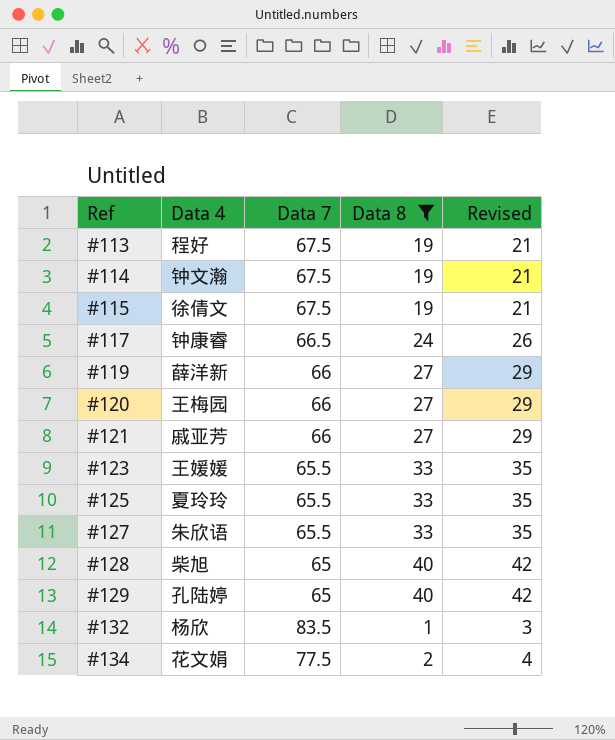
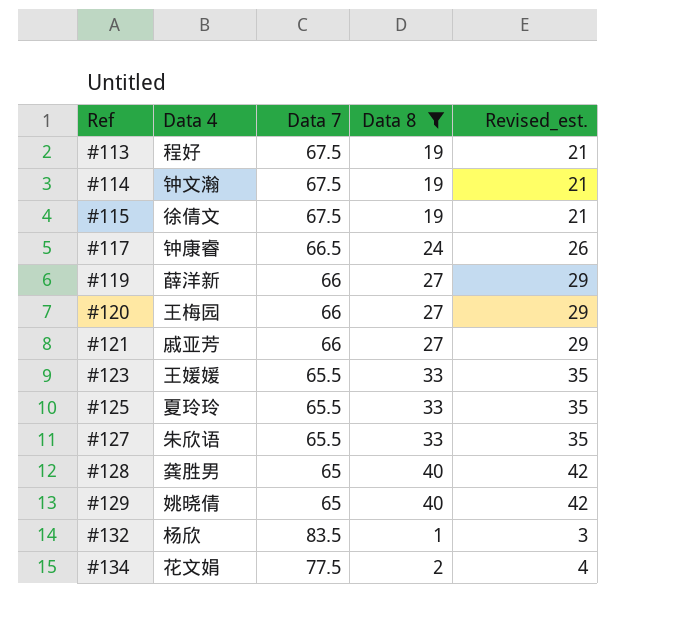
column name: Revised -> Revised_est.
#128 | Data 4: 柴旭 -> 龚胜男
#129 | Data 4: 孔陆婷 -> 姚晓倩

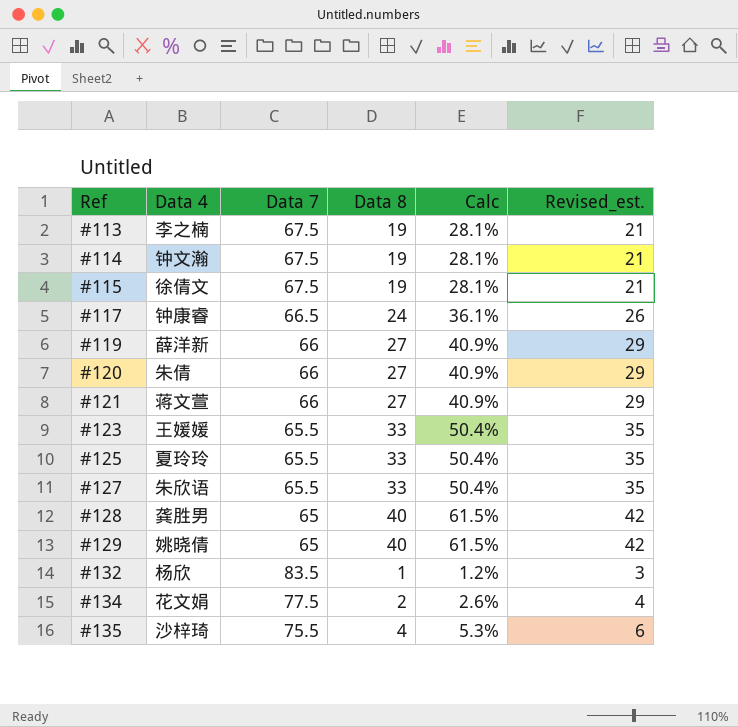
filter: Data 8 != 4 -> none
column Calc | formula: none -> [Data 8] / [Data 7]
#113 | Data 4: 程好 -> 李之楠
#120 | Data 4: 王梅园 -> 朱倩
#121 | Data 4: 戚亚芳 -> 蒋文萱

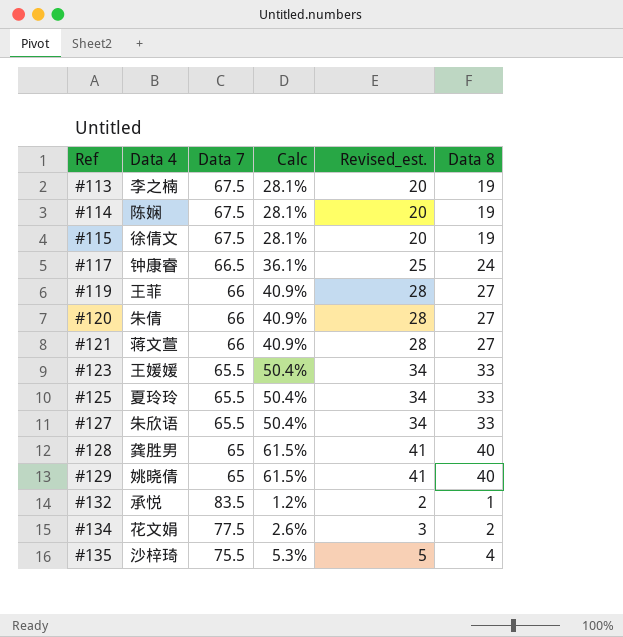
column Revised_est. | formula: [Data 8] + 2 -> [Data 8] + 1
column Data 8 | position: 4 -> 6
#114 | Data 4: 钟文瀚 -> 陈娴
#119 | Data 4: 薛洋新 -> 王菲
#132 | Data 4: 杨欣 -> 承悦

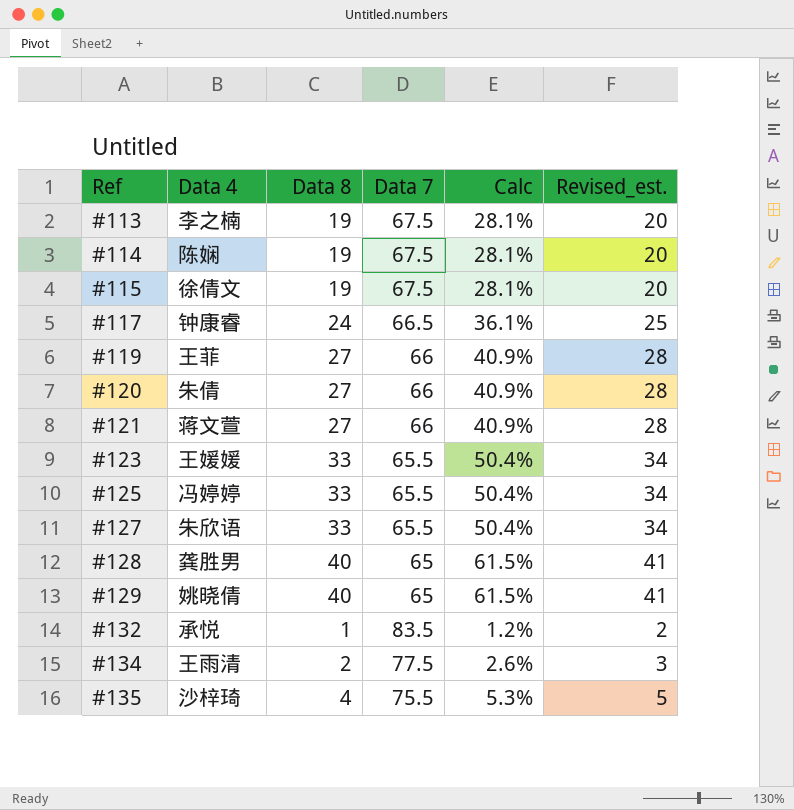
column Data 8 | position: 6 -> 3
#125 | Data 4: 夏玲玲 -> 冯婷婷
#134 | Data 4: 花文娟 -> 王雨清

